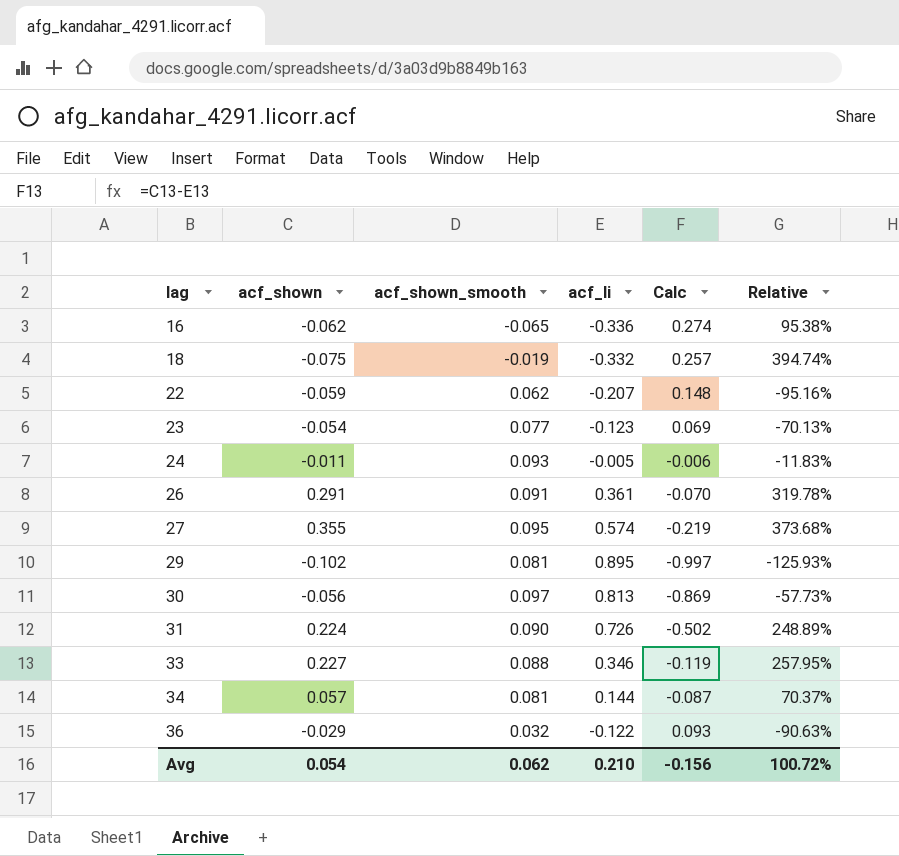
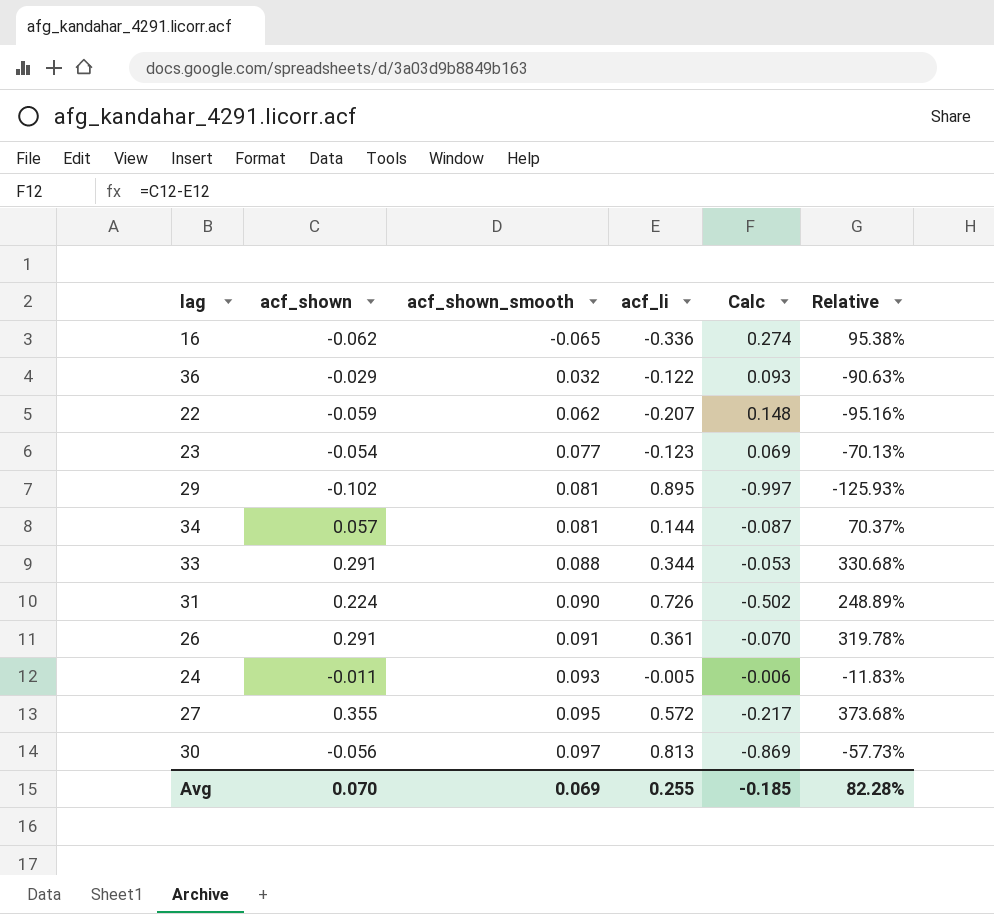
row order: lag ascending -> acf_shown_smooth ascending
row 18: -0.075 | -0.019 | -0.332 | 0.257 | 394.74% -> none
33 | acf_shown: 0.227 -> 0.291
33 | acf_li: 0.346 -> 0.344
33 | Calc: -0.119 -> -0.053
33 | Relative: 257.95% -> 330.68%
27 | acf_li: 0.574 -> 0.572
27 | Calc: -0.219 -> -0.217
Avg | acf_shown: 0.054 -> 0.070
Avg | acf_shown_smooth: 0.062 -> 0.069
Avg | acf_li: 0.210 -> 0.255
Avg | Calc: -0.156 -> -0.185
Avg | Relative: 100.72% -> 82.28%

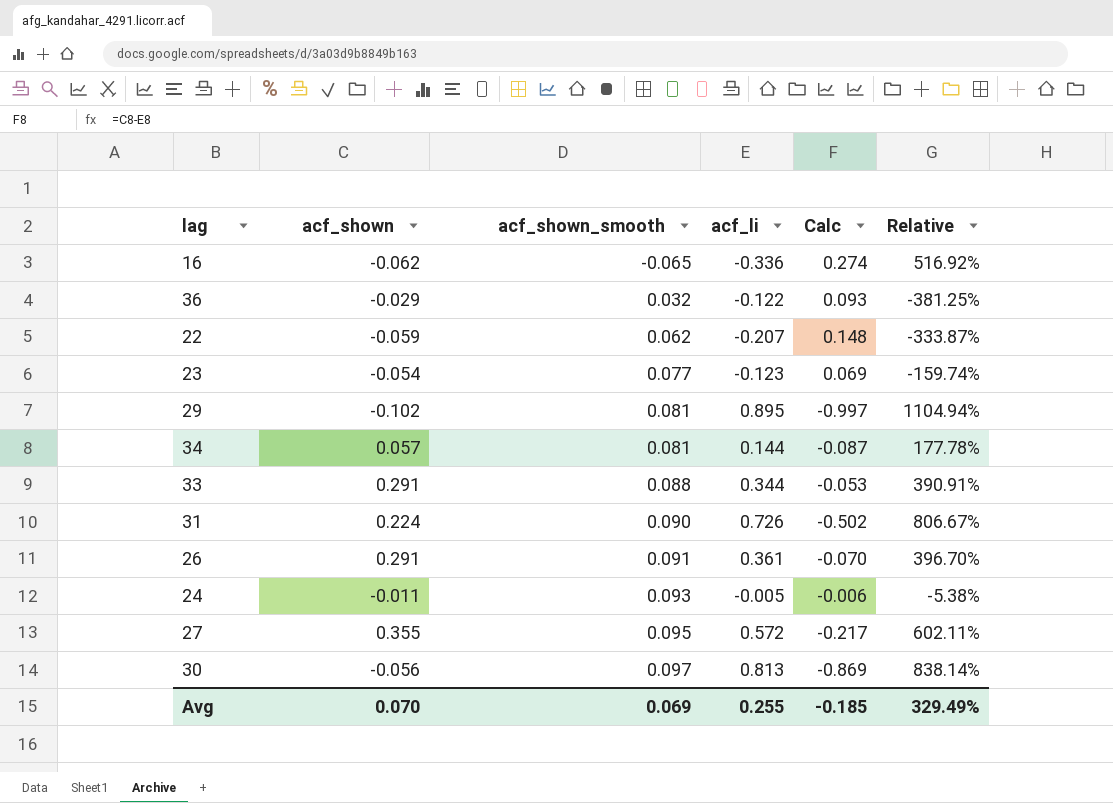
column Relative | formula: [acf_shown] / [acf_shown_smooth] -> [acf_li] / [acf_shown_smooth]
Avg | Relative: 82.28% -> 329.49%

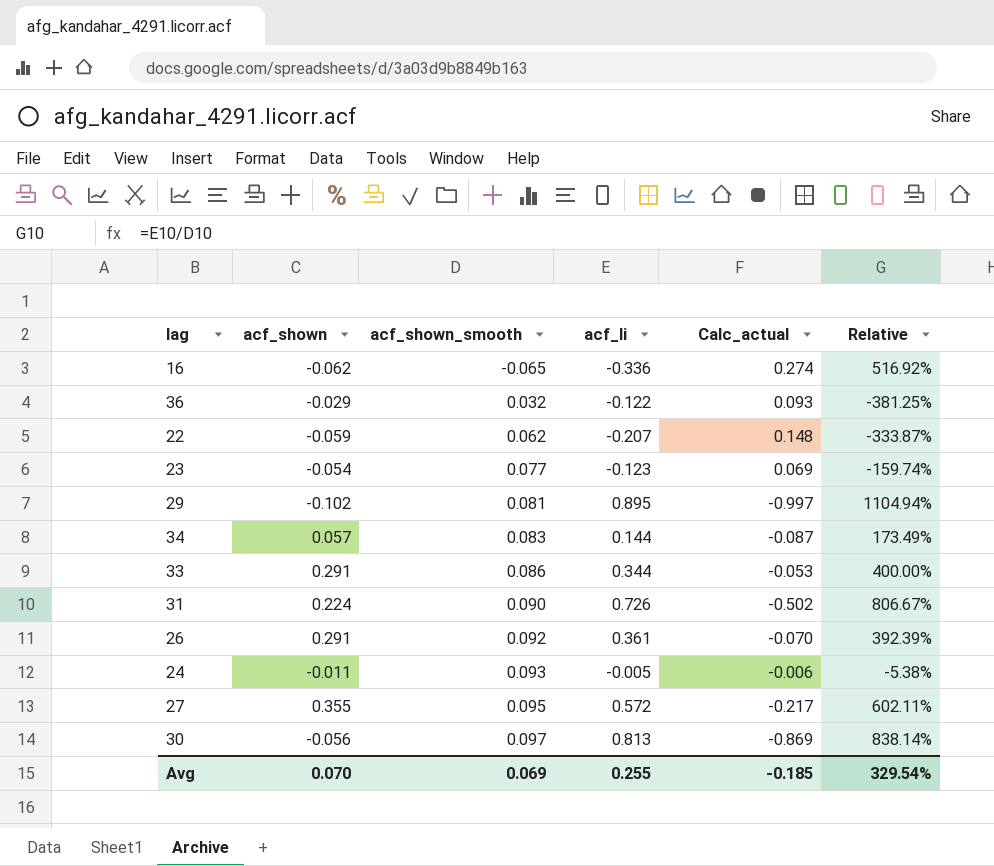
column name: Calc -> Calc_actual
34 | acf_shown_smooth: 0.081 -> 0.083
34 | Relative: 177.78% -> 173.49%
33 | acf_shown_smooth: 0.088 -> 0.086
33 | Relative: 390.91% -> 400.00%
26 | acf_shown_smooth: 0.091 -> 0.092
26 | Relative: 396.70% -> 392.39%
Avg | Relative: 329.49% -> 329.54%

